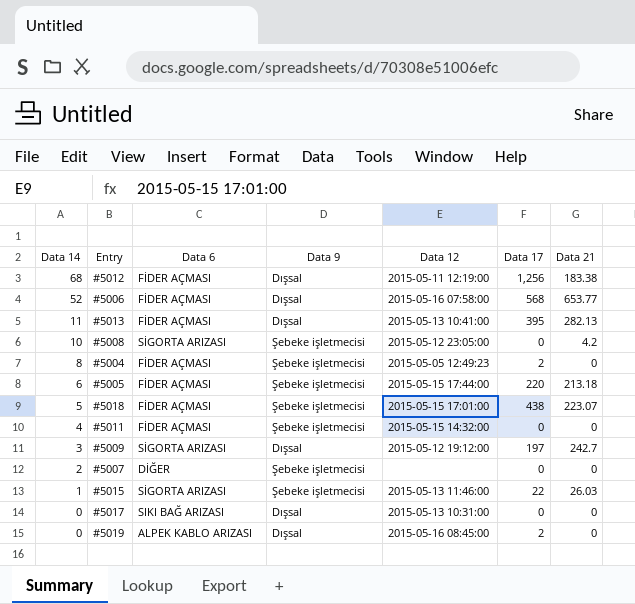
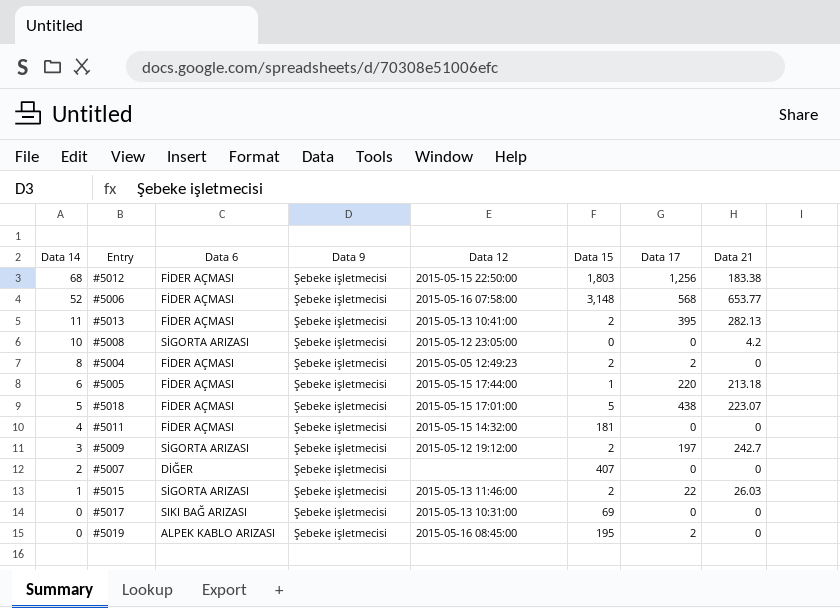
column Data 15 | position: none -> 6
#5012 | Data 9: Dışsal -> Şebeke işletmecisi
#5012 | Data 12: 2015-05-11 12:19:00 -> 2015-05-15 22:50:00
#5006 | Data 9: Dışsal -> Şebeke işletmecisi
#5013 | Data 9: Dışsal -> Şebeke işletmecisi
#5009 | Data 9: Dışsal -> Şebeke işletmecisi
#5017 | Data 9: Dışsal -> Şebeke işletmecisi
#5019 | Data 9: Dışsal -> Şebeke işletmecisi

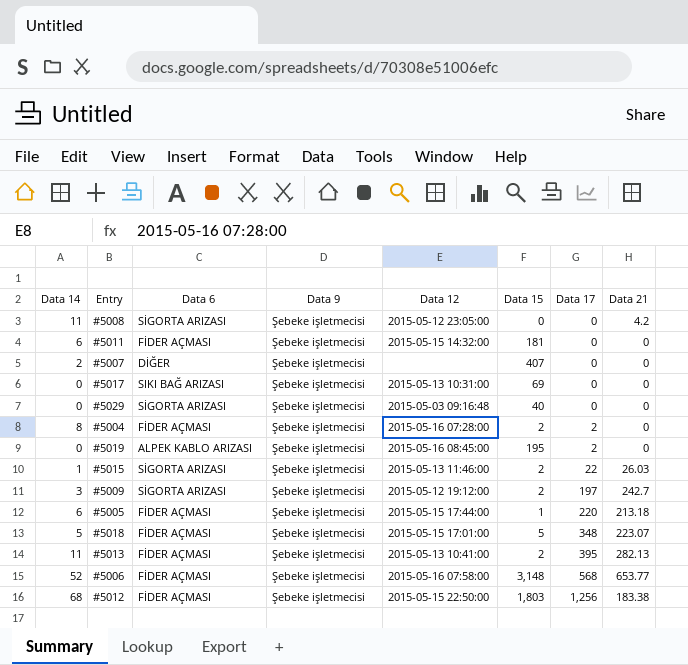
row order: Data 14 descending -> Data 17 ascending
#5008 | Data 14: 10 -> 11
#5011 | Data 14: 4 -> 6
row #5029: none -> 0 | SİGORTA ARIZASI | Şebeke işletmecisi | 2015-05-03 09:16:48 | 40 | 0 | 0
#5004 | Data 12: 2015-05-05 12:49:23 -> 2015-05-16 07:28:00
#5018 | Data 17: 438 -> 348

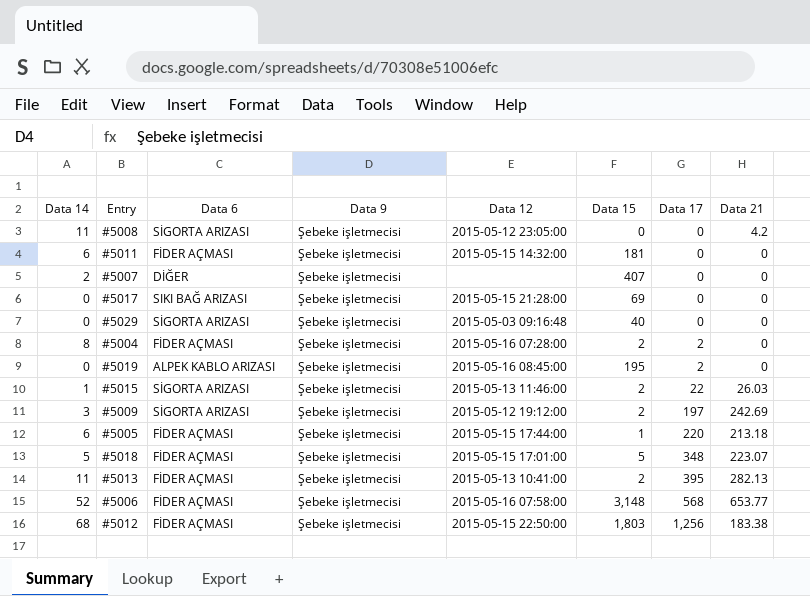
#5017 | Data 12: 2015-05-13 10:31:00 -> 2015-05-15 21:28:00
#5009 | Data 21: 242.7 -> 242.69

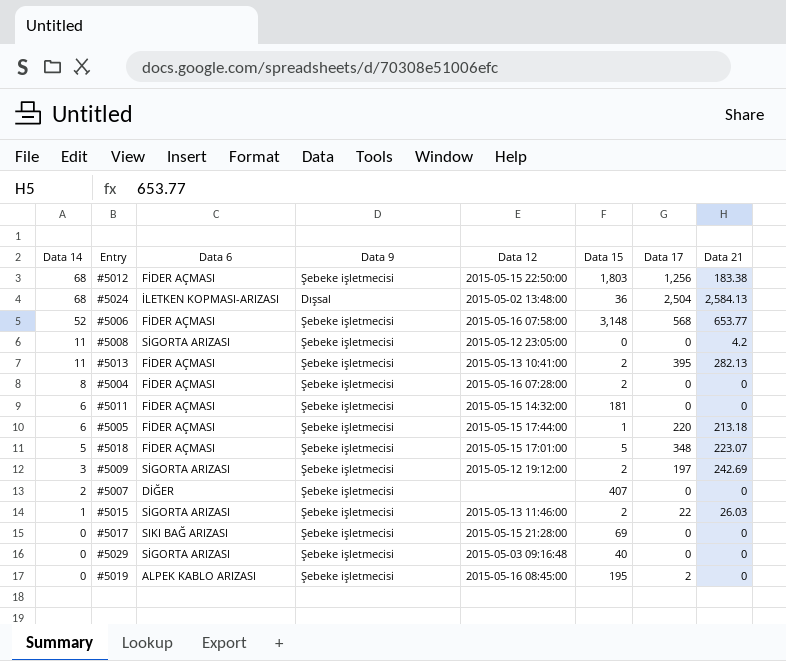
row order: Data 17 ascending -> Data 14 descending
row #5024: none -> 68 | İLETKEN KOPMASI-ARIZASI | Dışsal | 2015-05-02 13:48:00 | 36 | 2,504 | 2,584.13
#5004 | Data 17: 2 -> 0

